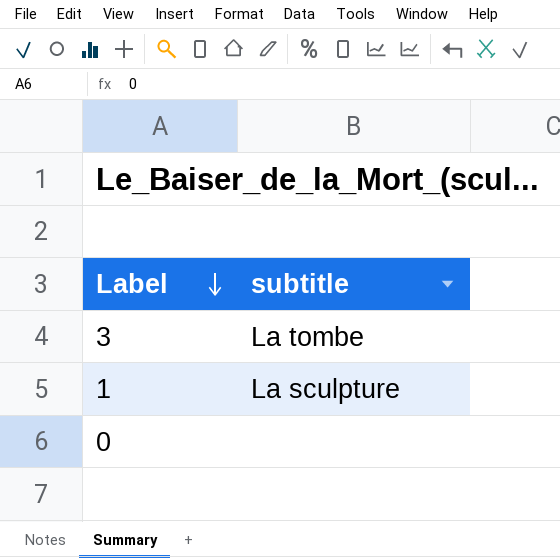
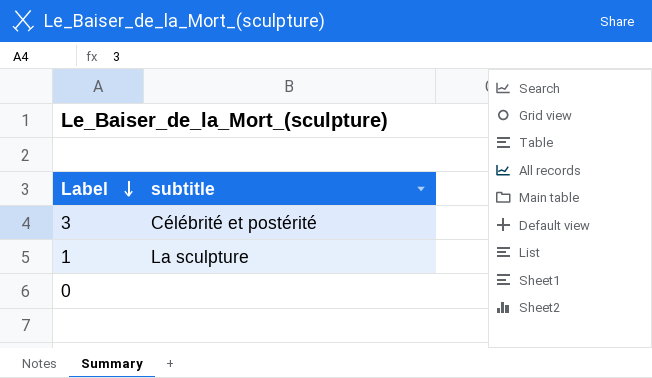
3 | subtitle: La tombe -> Célébrité et postérité

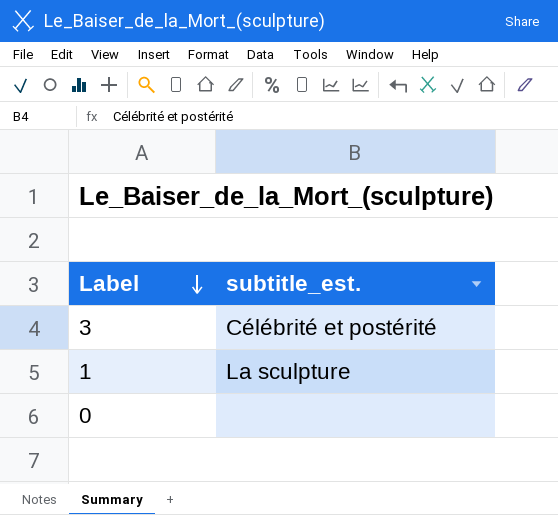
column name: subtitle -> subtitle_est.

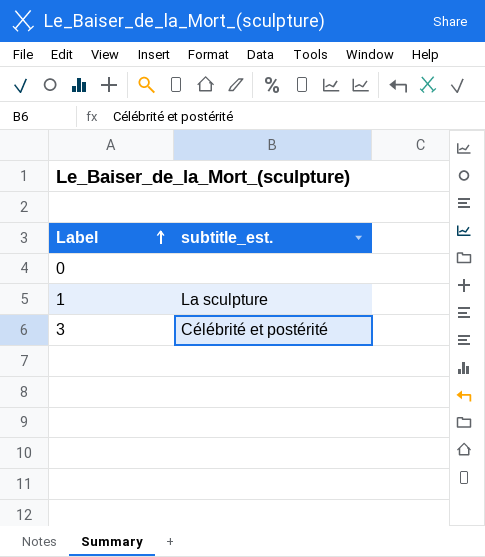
row order: Label descending -> Label ascending

